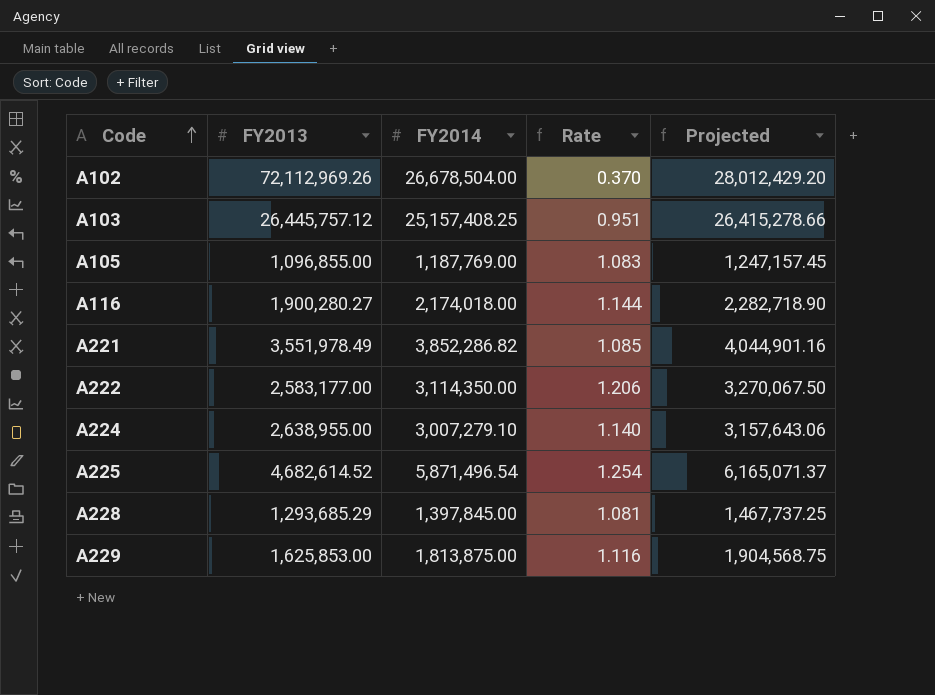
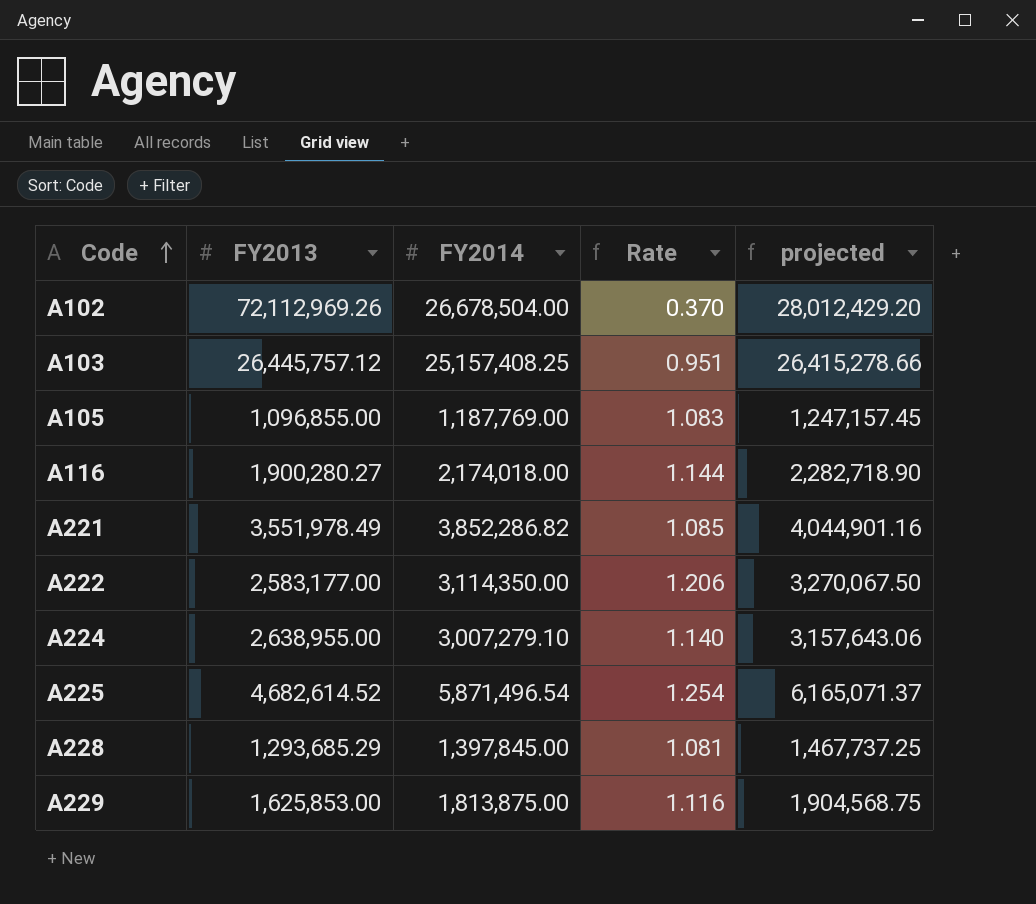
column name: Projected -> projected

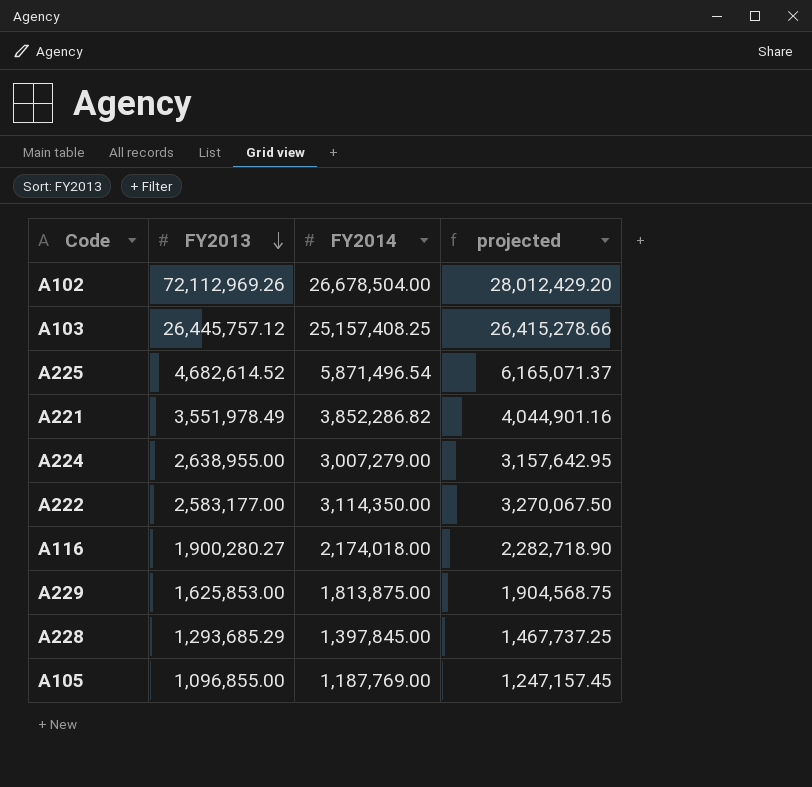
row order: Code ascending -> FY2013 descending
column Rate | formula: [FY2014] / [FY2013] -> none
A224 | FY2014: 3,007,279.10 -> 3,007,279.00
A224 | projected: 3,157,643.06 -> 3,157,642.95

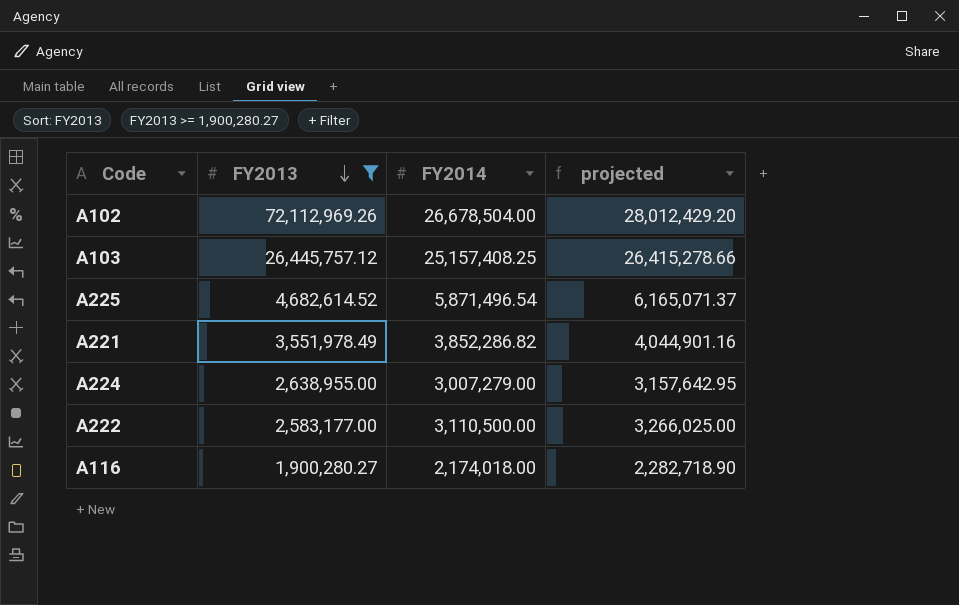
filter: none -> FY2013 >= 1,900,280.27
A222 | FY2014: 3,114,350.00 -> 3,110,500.00
A222 | projected: 3,270,067.50 -> 3,266,025.00

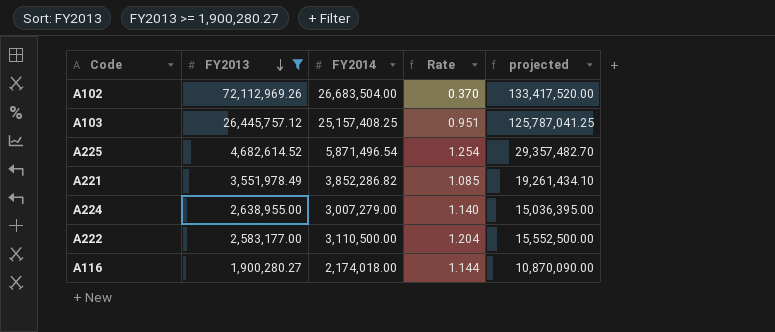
column Rate | formula: none -> [FY2014] / [FY2013]
column projected | formula: [FY2014] * 1.05 -> [FY2014] * 5
A102 | FY2014: 26,678,504.00 -> 26,683,504.00

